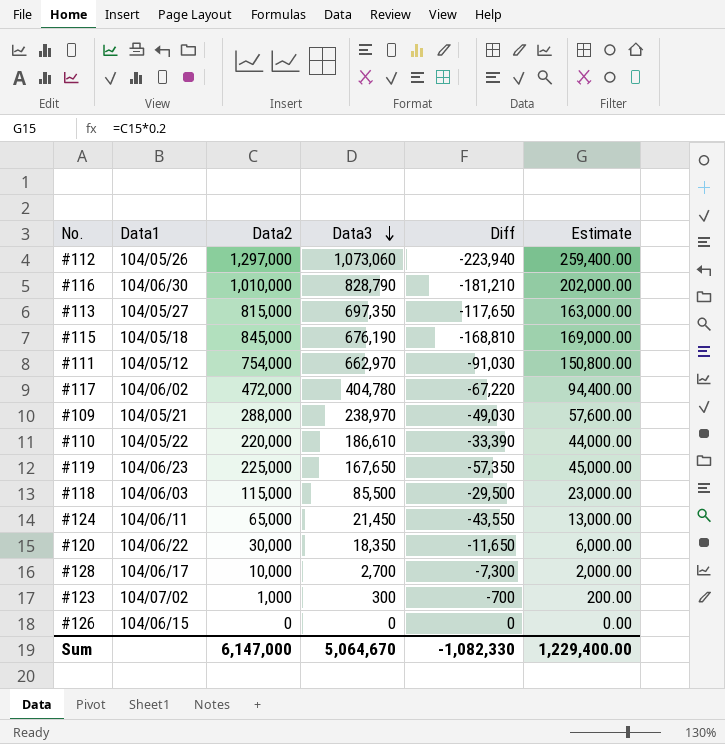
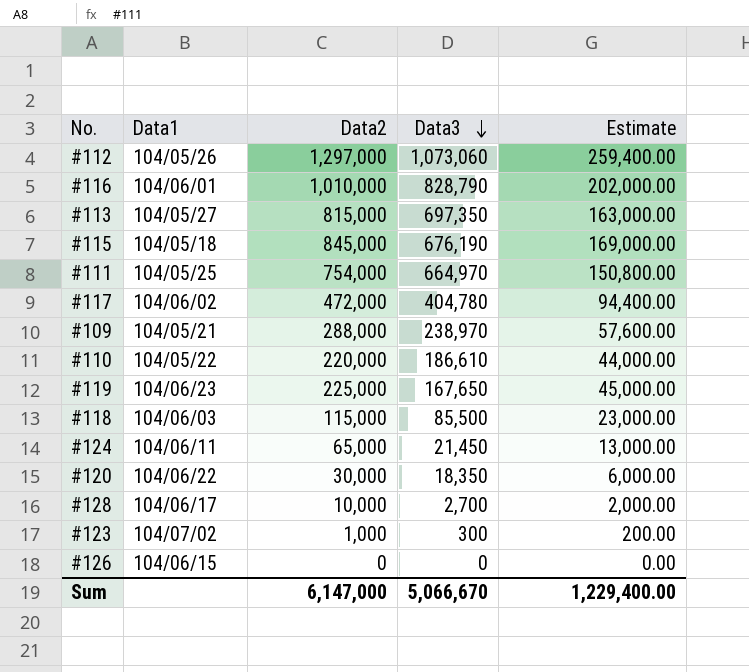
column Diff | formula: [Data3] - [Data2] -> none
#116 | Data1: 104/06/30 -> 104/06/01
#111 | Data1: 104/05/12 -> 104/05/25
#111 | Data3: 662,970 -> 664,970
Sum | Data3: 5,064,670 -> 5,066,670

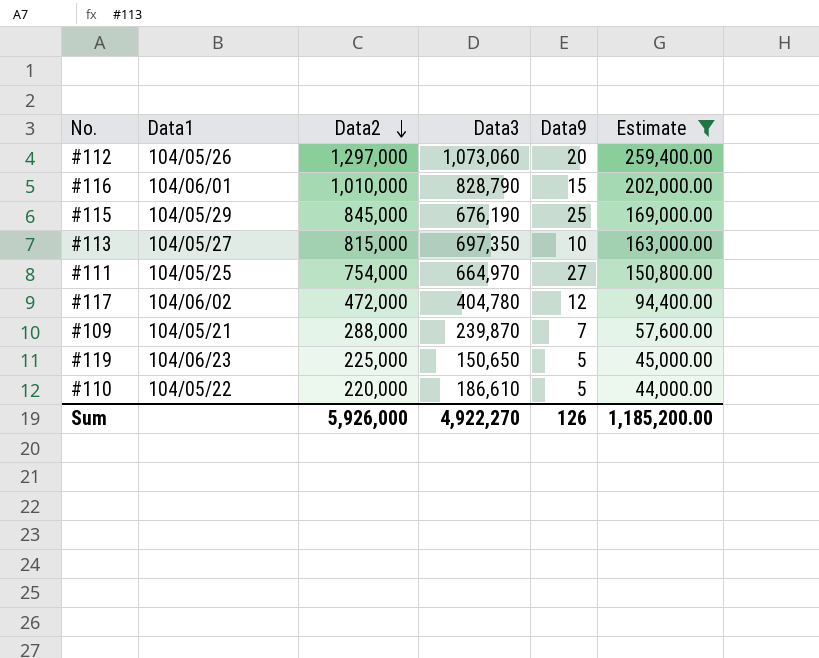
filter: none -> Estimate >= 44,000.00
row order: Data3 descending -> Data2 descending
column Data9 | position: none -> 5
#115 | Data1: 104/05/18 -> 104/05/29
#109 | Data3: 238,970 -> 239,870
#119 | Data3: 167,650 -> 150,650
Sum | Data2: 6,147,000 -> 5,926,000
Sum | Data3: 5,066,670 -> 4,922,270
Sum | Estimate: 1,229,400.00 -> 1,185,200.00

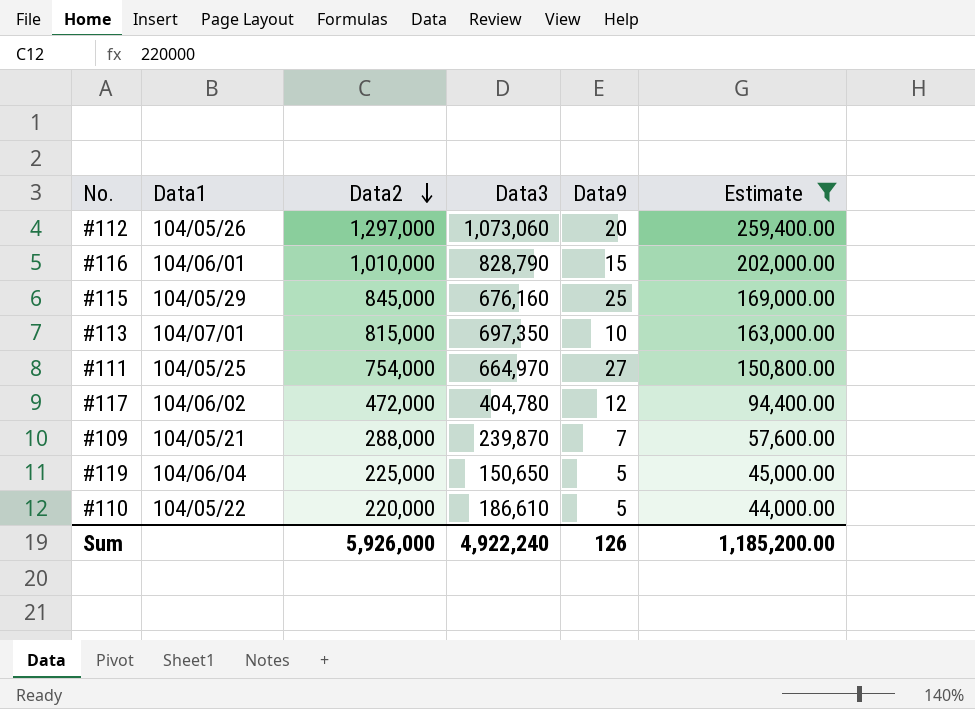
#115 | Data3: 676,190 -> 676,160
#113 | Data1: 104/05/27 -> 104/07/01
#119 | Data1: 104/06/23 -> 104/06/04
Sum | Data3: 4,922,270 -> 4,922,240

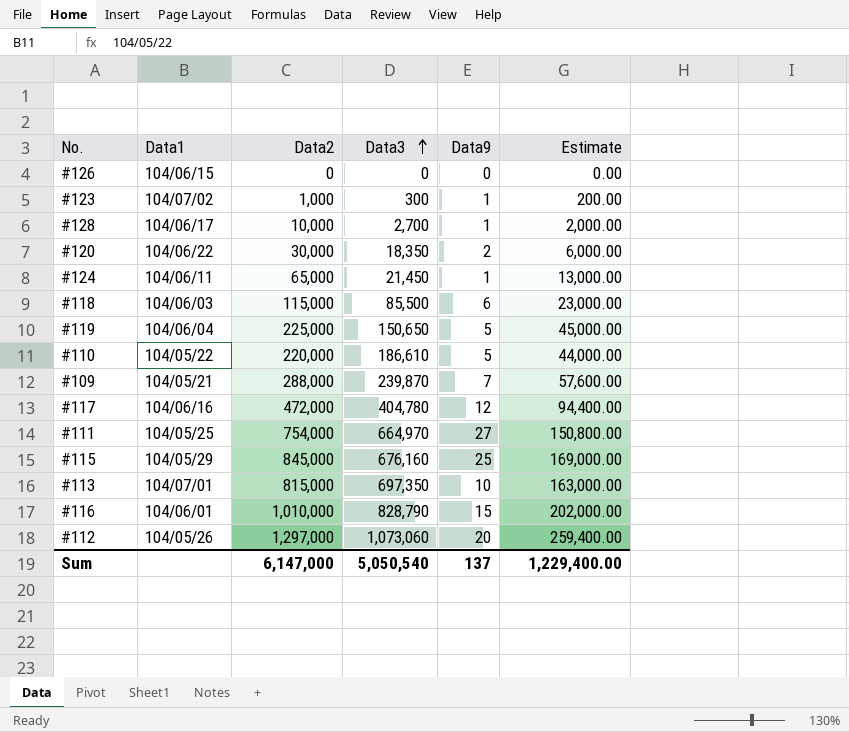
filter: Estimate >= 44,000.00 -> none
row order: Data2 descending -> Data3 ascending
#117 | Data1: 104/06/02 -> 104/06/16
Sum | Data2: 5,926,000 -> 6,147,000
Sum | Data3: 4,922,240 -> 5,050,540
Sum | Data9: 126 -> 137
Sum | Estimate: 1,185,200.00 -> 1,229,400.00

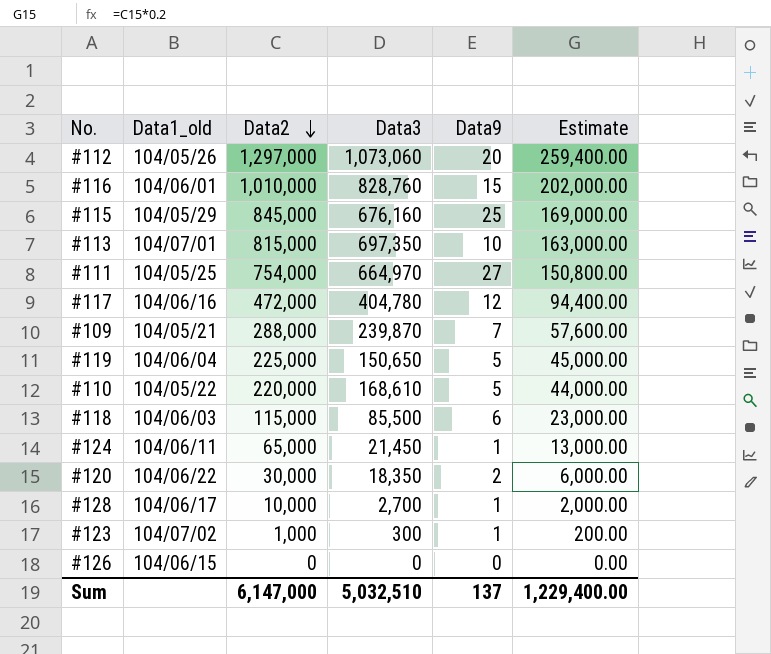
row order: Data3 ascending -> Data2 descending
column name: Data1 -> Data1_old
#116 | Data3: 828,790 -> 828,760
#110 | Data3: 186,610 -> 168,610
Sum | Data3: 5,050,540 -> 5,032,510

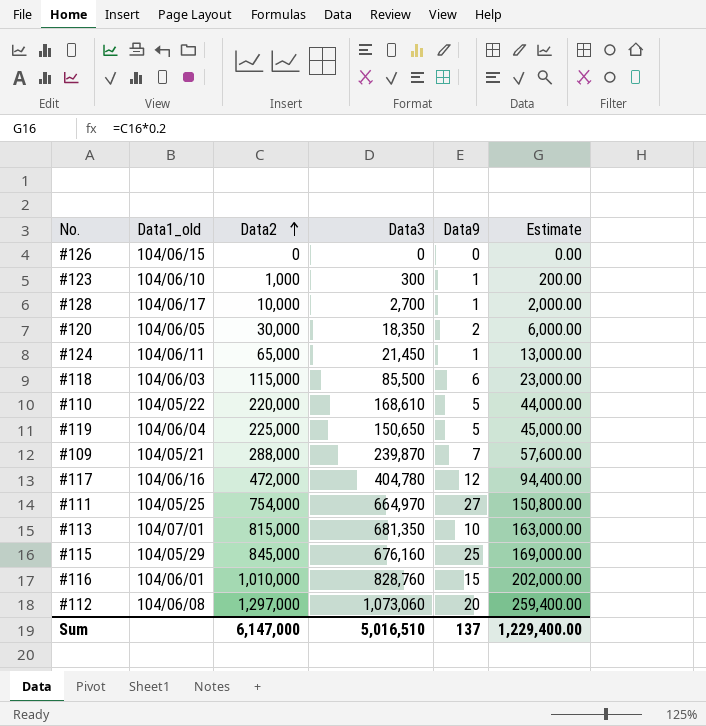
row order: Data2 descending -> Data2 ascending
#123 | Data1_old: 104/07/02 -> 104/06/10
#120 | Data1_old: 104/06/22 -> 104/06/05
#113 | Data3: 697,350 -> 681,350
#112 | Data1_old: 104/05/26 -> 104/06/08
Sum | Data3: 5,032,510 -> 5,016,510

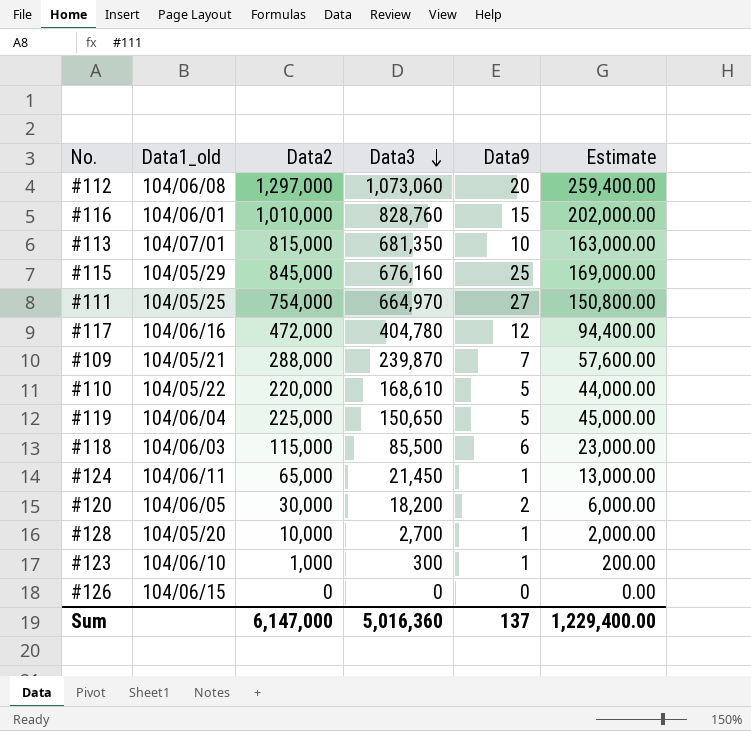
row order: Data2 ascending -> Data3 descending
#120 | Data3: 18,350 -> 18,200
#128 | Data1_old: 104/06/17 -> 104/05/20
Sum | Data3: 5,016,510 -> 5,016,360

